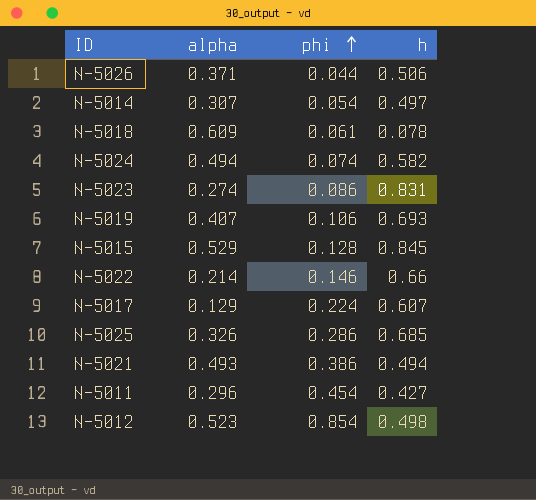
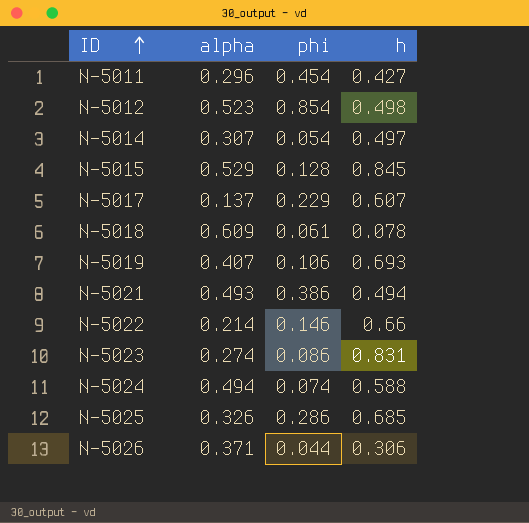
row order: phi ascending -> ID ascending
N-5017 | alpha: 0.129 -> 0.137
N-5017 | phi: 0.224 -> 0.229
N-5024 | h: 0.582 -> 0.588
N-5026 | h: 0.506 -> 0.306

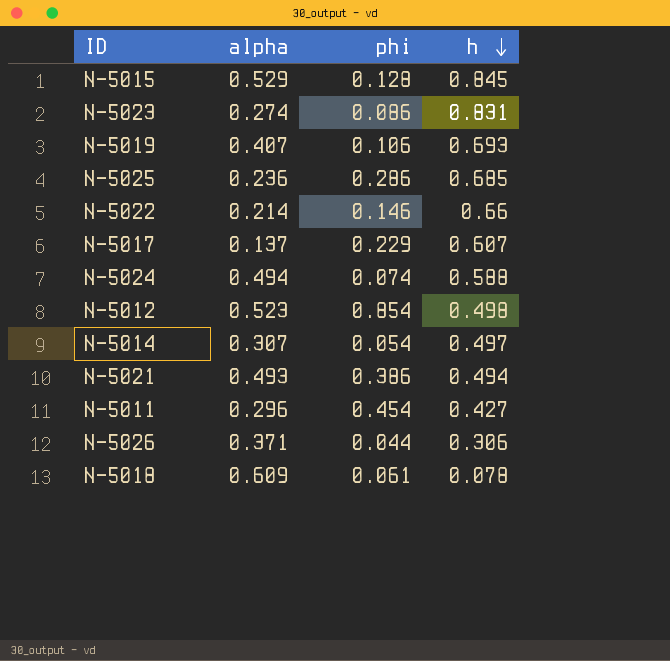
row order: ID ascending -> h descending
N-5025 | alpha: 0.326 -> 0.236

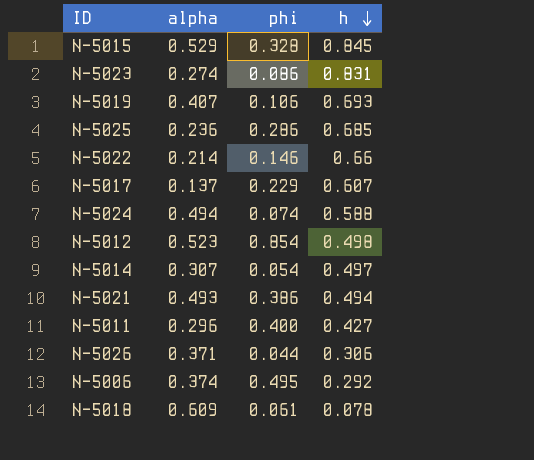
N-5015 | phi: 0.128 -> 0.328
N-5011 | phi: 0.454 -> 0.400
row N-5006: none -> 0.374 | 0.495 | 0.292

